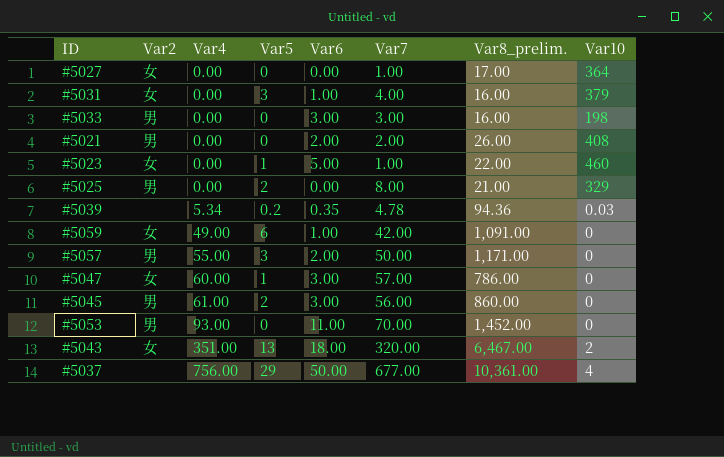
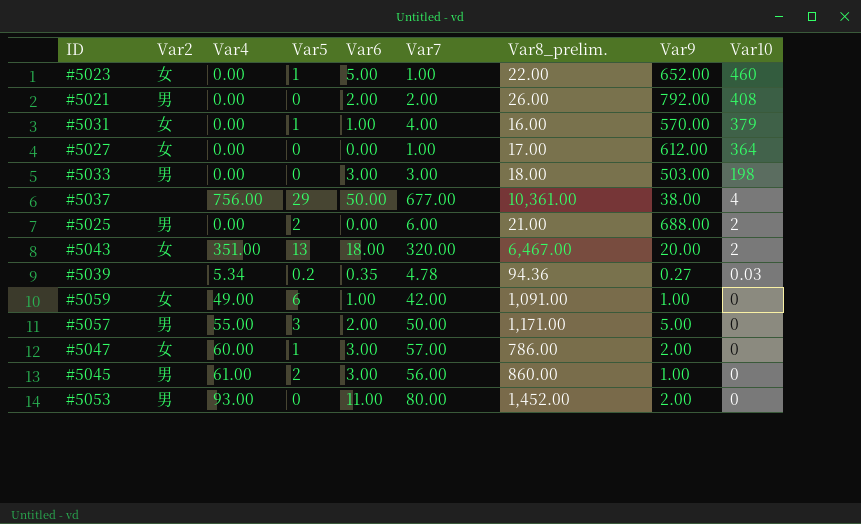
row order: Var4 ascending -> Var10 descending
column Var9 | position: none -> 8
#5031 | Var5: 3 -> 1
#5033 | Var8_prelim.: 16.00 -> 18.00
#5025 | Var7: 8.00 -> 6.00
#5025 | Var10: 329 -> 2
#5053 | Var7: 70.00 -> 80.00

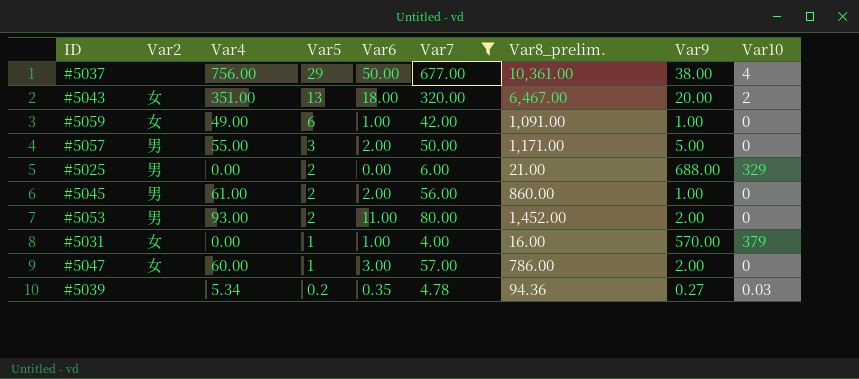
filter: none -> Var7 >= 4.00
row order: Var10 descending -> Var5 descending
#5025 | Var10: 2 -> 329
#5045 | Var6: 3.00 -> 2.00
#5053 | Var5: 0 -> 2

